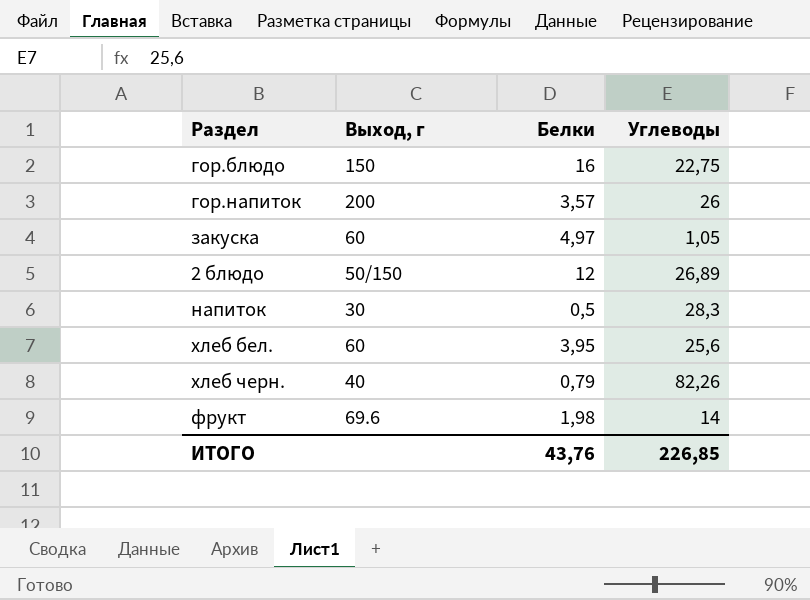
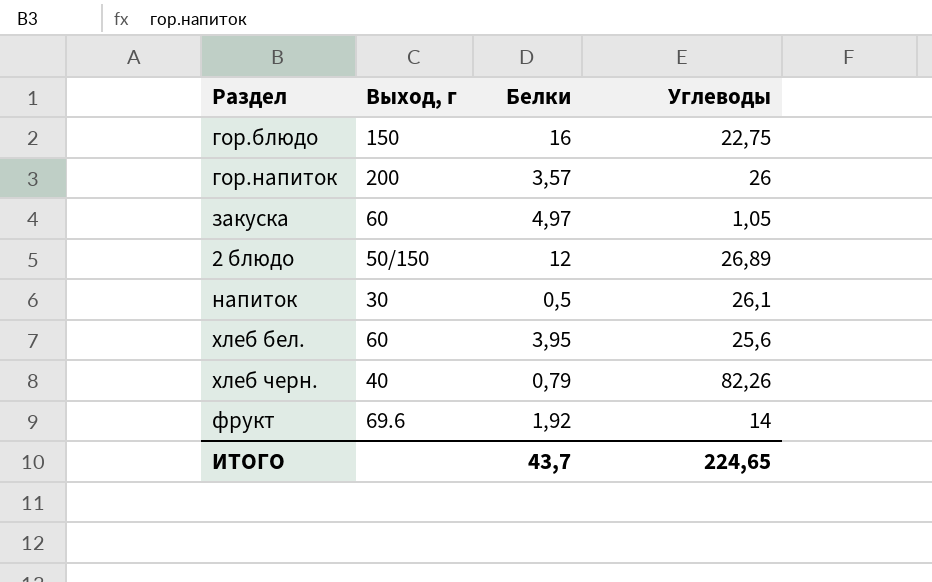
напиток | Углеводы: 28,3 -> 26,1
фрукт | Белки: 1,98 -> 1,92
ИТОГО | Белки: 43,76 -> 43,7
ИТОГО | Углеводы: 226,85 -> 224,65

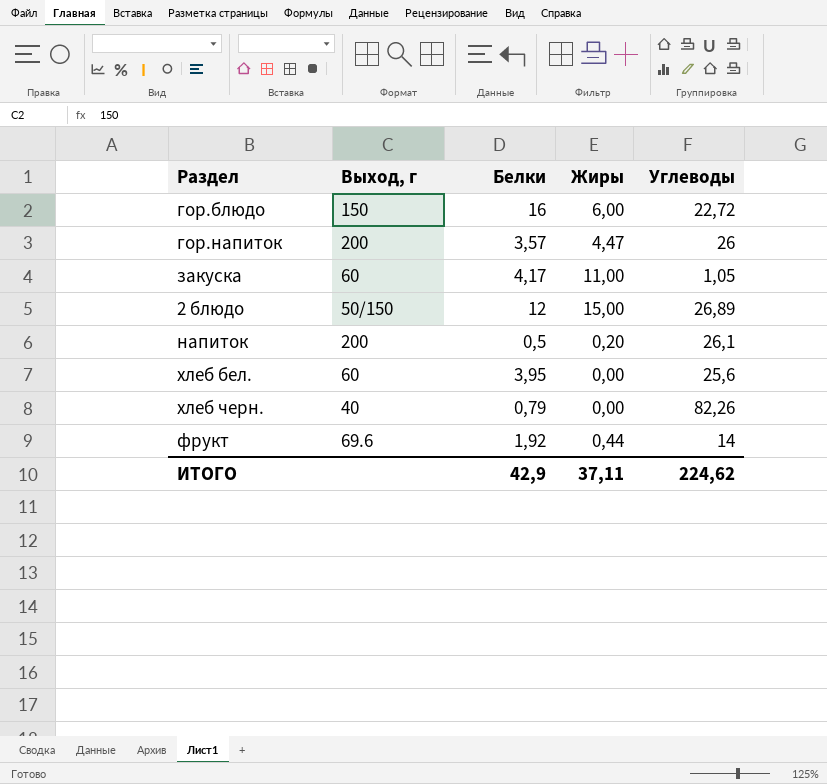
column Жиры | position: none -> 4
гор.блюдо | Углеводы: 22,75 -> 22,72
закуска | Белки: 4,97 -> 4,17
напиток | Выход, г: 30 -> 200
ИТОГО | Белки: 43,7 -> 42,9
ИТОГО | Углеводы: 224,65 -> 224,62

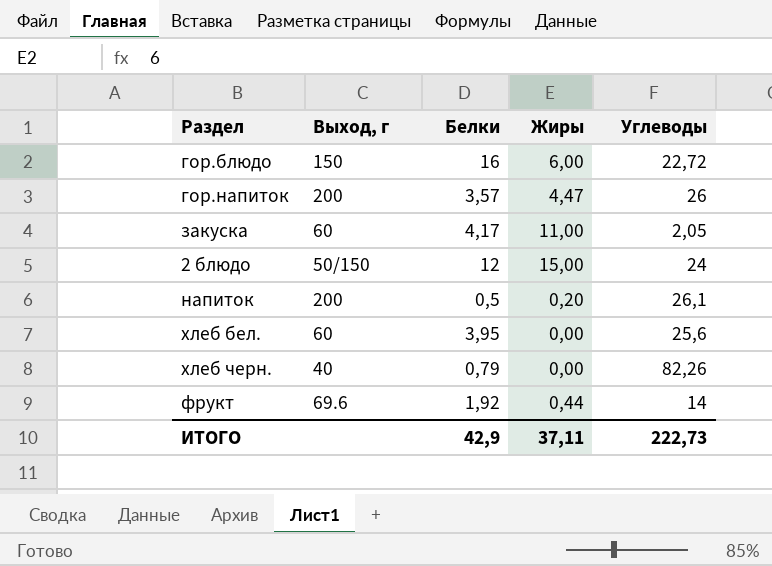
закуска | Углеводы: 1,05 -> 2,05
2 блюдо | Углеводы: 26,89 -> 24
ИТОГО | Углеводы: 224,62 -> 222,73

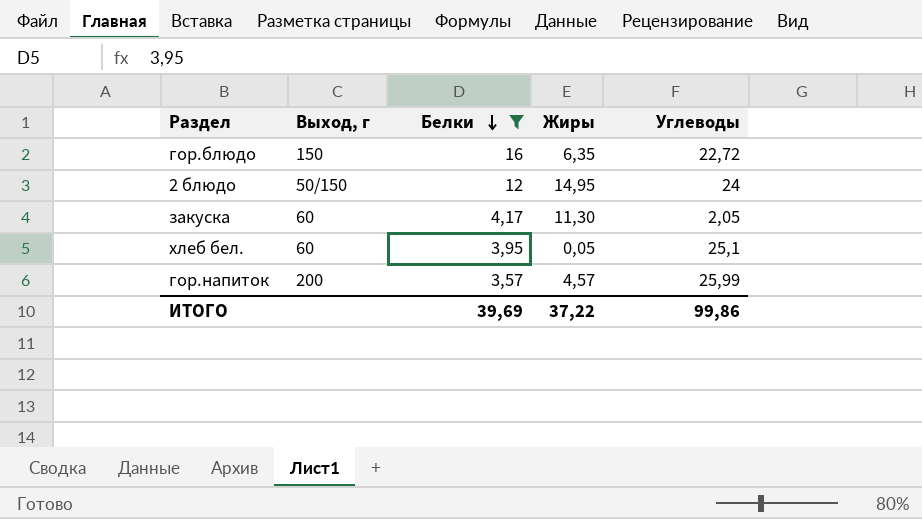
filter: none -> Белки >= 3,57
row order: none -> Белки descending
гор.блюдо | Жиры: 6,00 -> 6,35
2 блюдо | Жиры: 15,00 -> 14,95
закуска | Жиры: 11,00 -> 11,30
хлеб бел. | Жиры: 0,00 -> 0,05
хлеб бел. | Углеводы: 25,6 -> 25,1
гор.напиток | Жиры: 4,47 -> 4,57
гор.напиток | Углеводы: 26 -> 25,99
ИТОГО | Белки: 42,9 -> 39,69
ИТОГО | Жиры: 37,11 -> 37,22
ИТОГО | Углеводы: 222,73 -> 99,86

